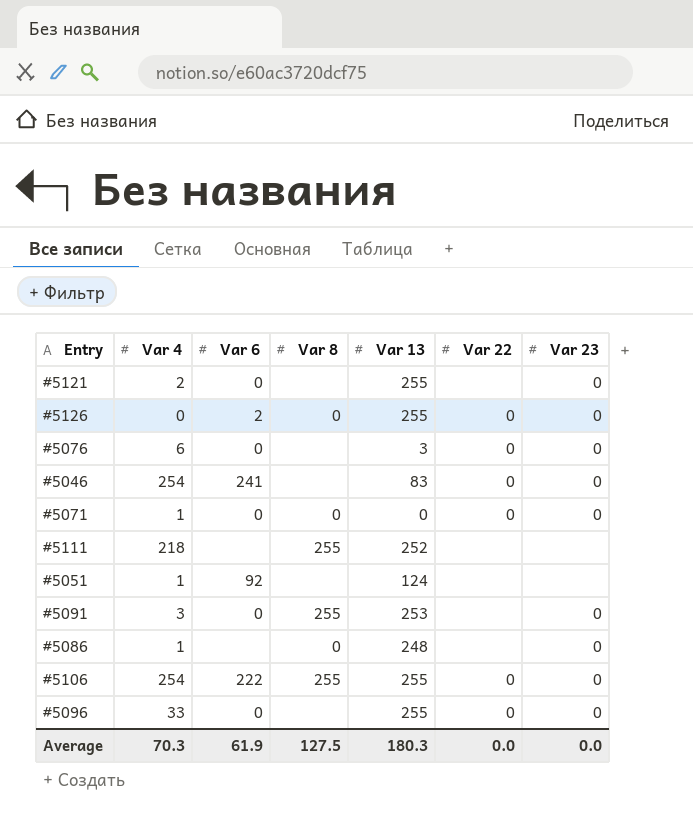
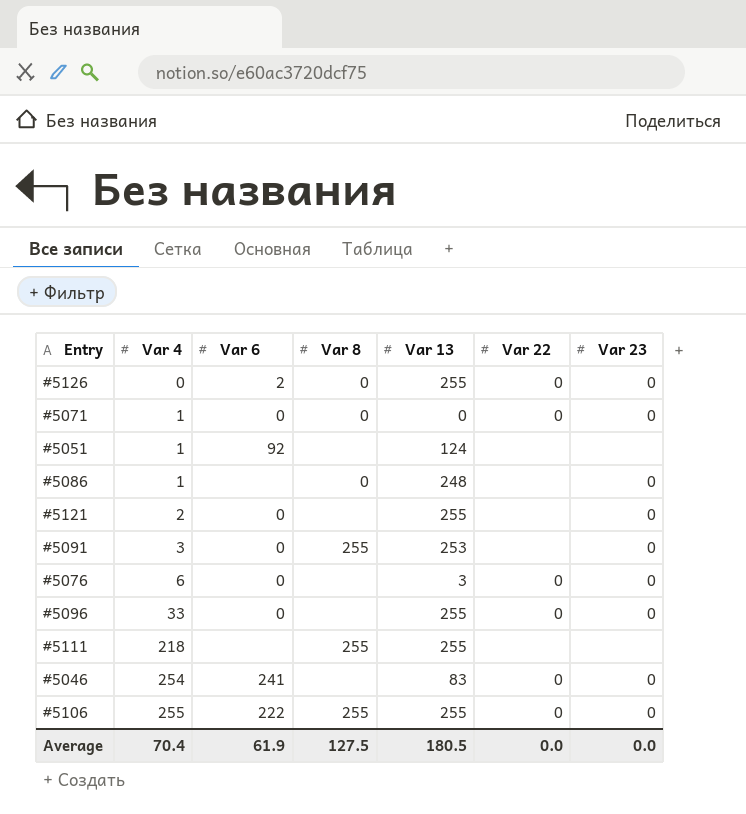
row order: none -> Var 4 ascending
#5111 | Var 13: 252 -> 255
#5106 | Var 4: 254 -> 255
Average | Var 4: 70.3 -> 70.4
Average | Var 13: 180.3 -> 180.5

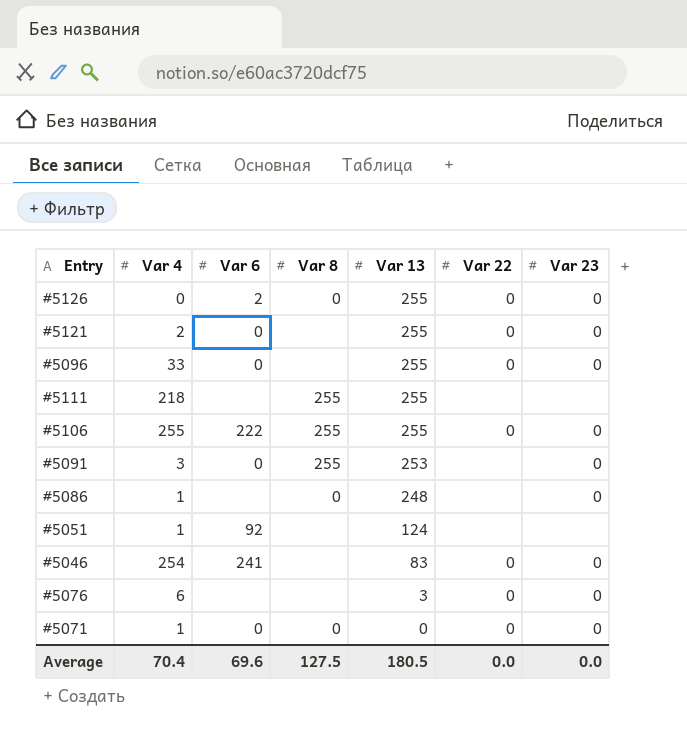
row order: Var 4 ascending -> Var 13 descending
#5121 | Var 22: none -> 0
#5076 | Var 6: 0 -> none
Average | Var 6: 61.9 -> 69.6

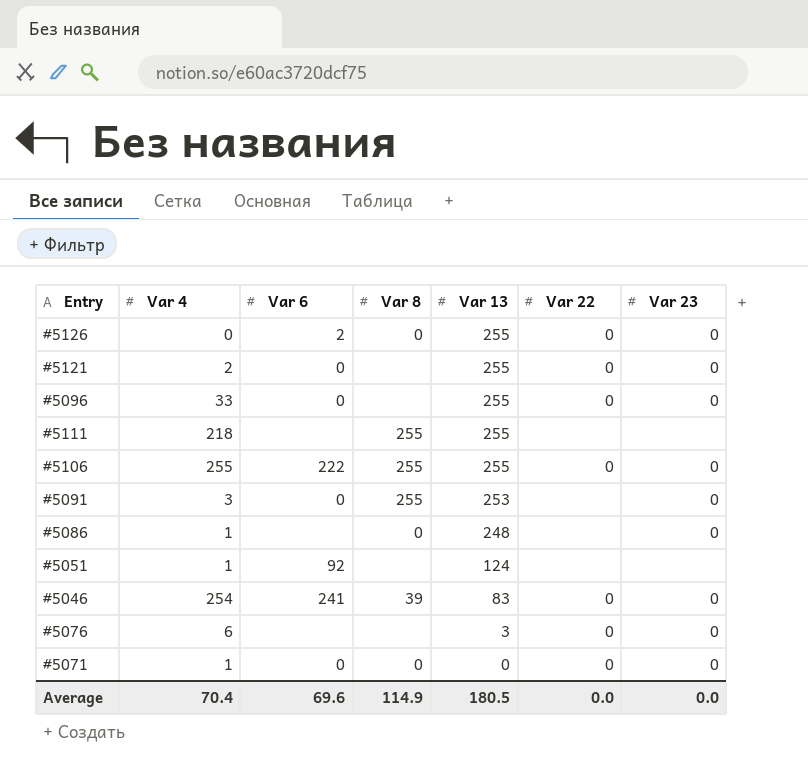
#5046 | Var 8: none -> 39
Average | Var 8: 127.5 -> 114.9

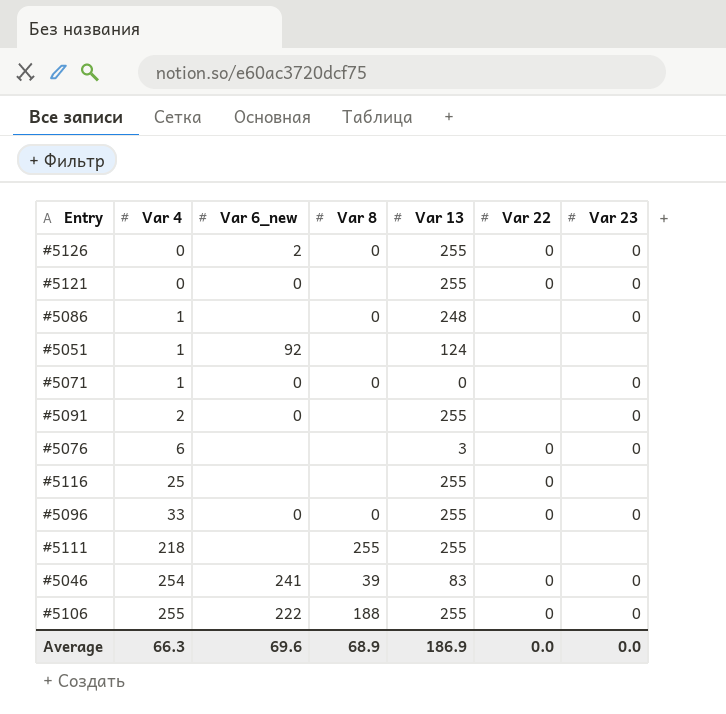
row order: Var 13 descending -> Var 4 ascending
column name: Var 6 -> Var 6_new
#5121 | Var 4: 2 -> 0
#5071 | Var 22: 0 -> none
#5091 | Var 4: 3 -> 2
#5091 | Var 8: 255 -> none
#5091 | Var 13: 253 -> 255
row #5116: none -> 25 | none | none | 255 | 0 | none
#5096 | Var 8: none -> 0
#5106 | Var 8: 255 -> 188
Average | Var 4: 70.4 -> 66.3
Average | Var 8: 114.9 -> 68.9
Average | Var 13: 180.5 -> 186.9

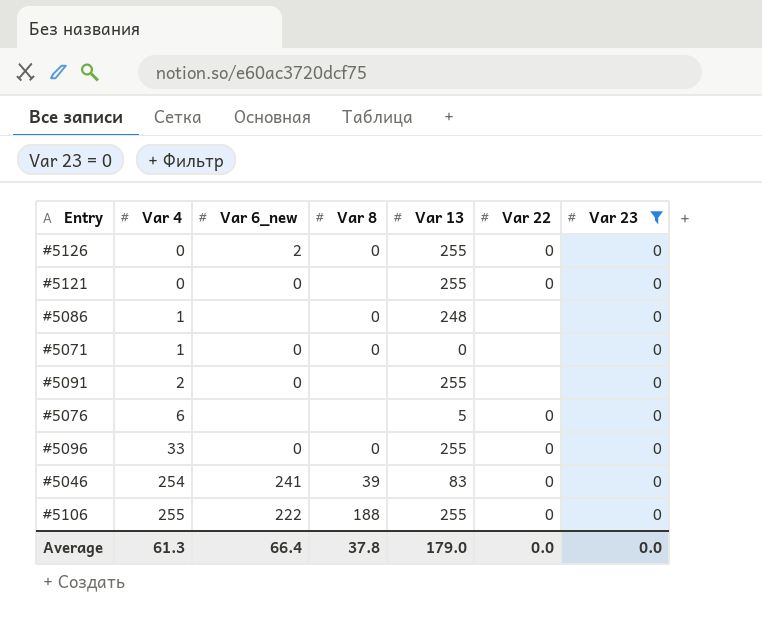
filter: none -> Var 23 = 0
#5076 | Var 13: 3 -> 5
Average | Var 4: 66.3 -> 61.3
Average | Var 6_new: 69.6 -> 66.4
Average | Var 8: 68.9 -> 37.8
Average | Var 13: 186.9 -> 179.0

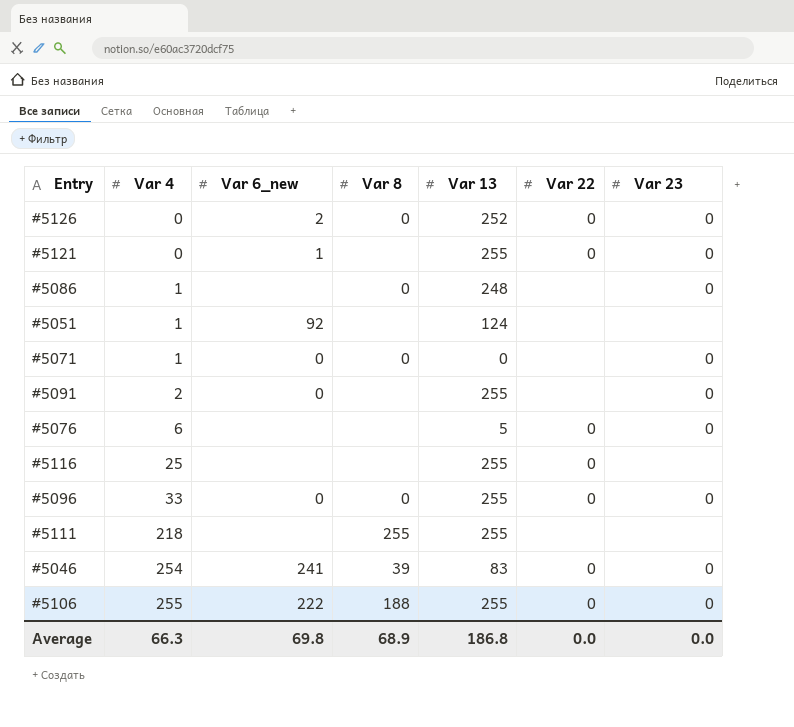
filter: Var 23 = 0 -> none
#5126 | Var 13: 255 -> 252
#5121 | Var 6_new: 0 -> 1
Average | Var 4: 61.3 -> 66.3
Average | Var 6_new: 66.4 -> 69.8
Average | Var 8: 37.8 -> 68.9
Average | Var 13: 179.0 -> 186.8

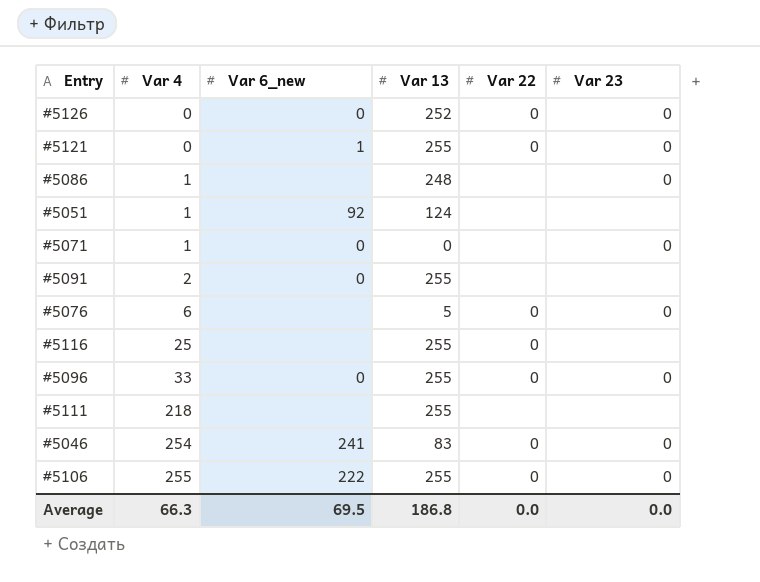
column Var 8 | position: 4 -> none
#5126 | Var 6_new: 2 -> 0
#5091 | Var 23: 0 -> none
Average | Var 6_new: 69.8 -> 69.5

